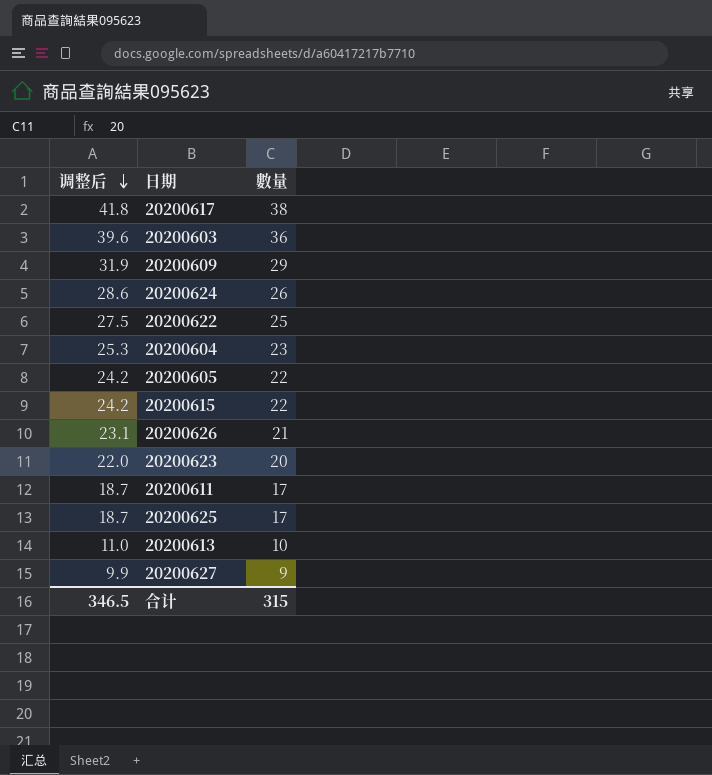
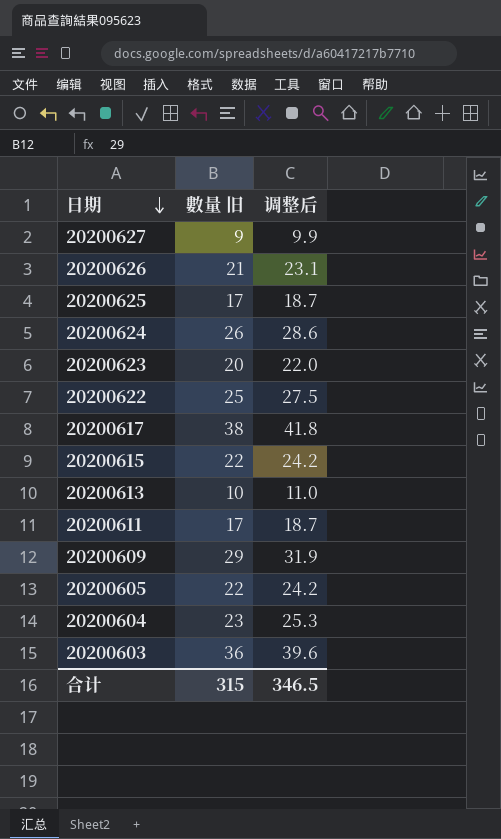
row order: 调整后 descending -> 日期 descending
column name: 數量 -> 數量 旧
column 调整后 | position: 1 -> 3

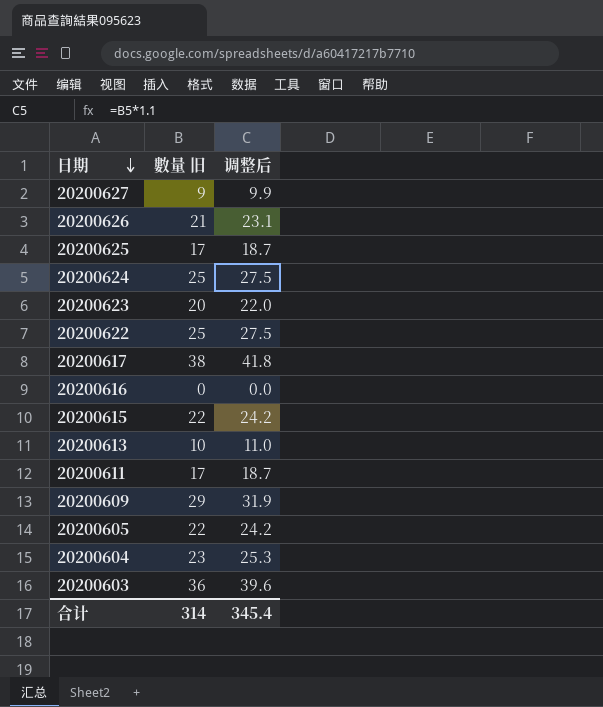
20200624 | 數量 旧: 26 -> 25
20200624 | 调整后: 28.6 -> 27.5
row 20200616: none -> 0 | 0.0
合计 | 數量 旧: 315 -> 314
合计 | 调整后: 346.5 -> 345.4

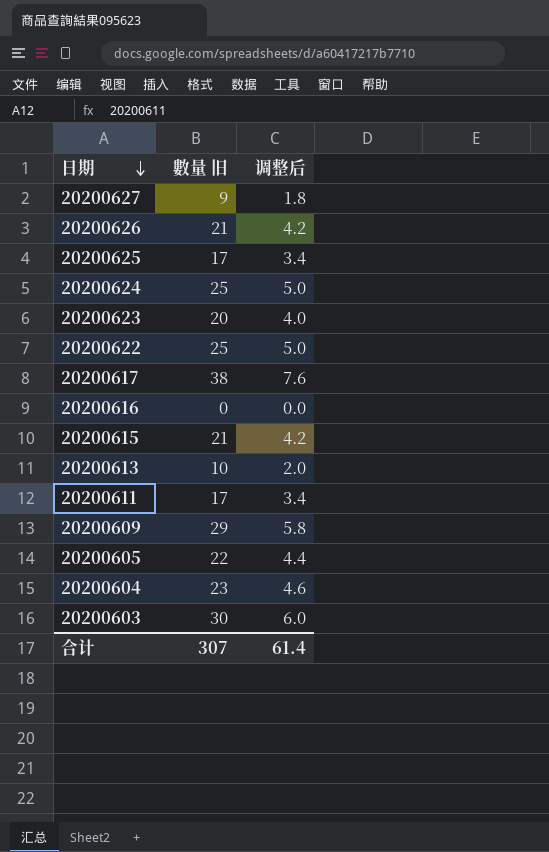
column 调整后 | formula: [數量 旧] * 1.1 -> [數量 旧] * 0.2
20200615 | 數量 旧: 22 -> 21
20200603 | 數量 旧: 36 -> 30
合计 | 數量 旧: 314 -> 307
合计 | 调整后: 345.4 -> 61.4

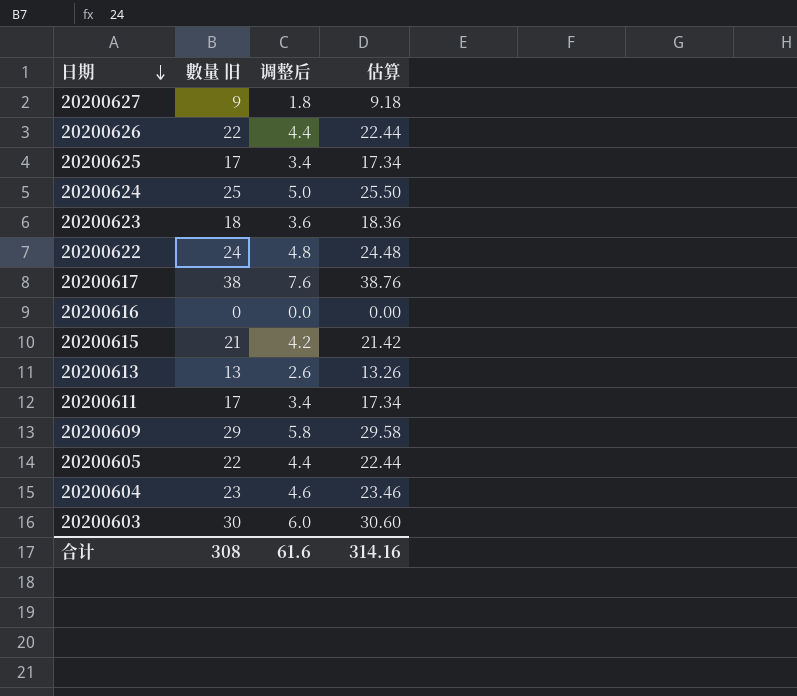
column 估算 | formula: none -> [數量 旧] * 1.02
20200626 | 數量 旧: 21 -> 22
20200626 | 调整后: 4.2 -> 4.4
20200623 | 數量 旧: 20 -> 18
20200623 | 调整后: 4.0 -> 3.6
20200622 | 數量 旧: 25 -> 24
20200622 | 调整后: 5.0 -> 4.8
20200613 | 數量 旧: 10 -> 13
20200613 | 调整后: 2.0 -> 2.6
合计 | 數量 旧: 307 -> 308
合计 | 调整后: 61.4 -> 61.6

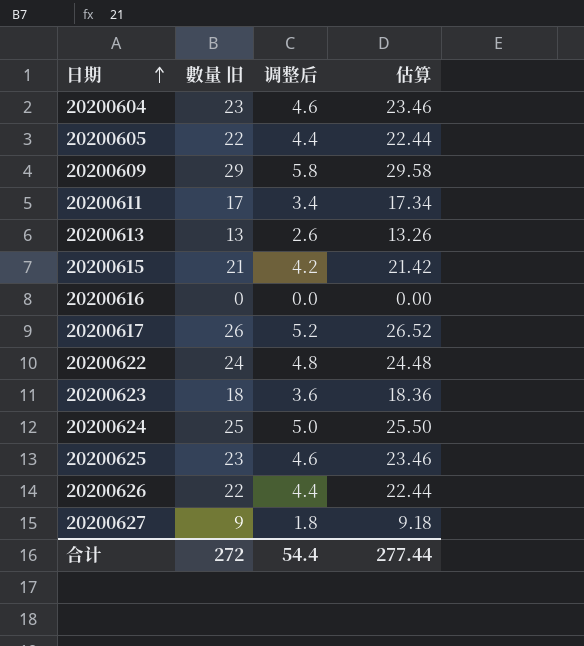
row order: 日期 descending -> 日期 ascending
row 20200603: 30 | 6.0 | 30.60 -> none
20200617 | 數量 旧: 38 -> 26
20200617 | 调整后: 7.6 -> 5.2
20200617 | 估算: 38.76 -> 26.52
20200625 | 數量 旧: 17 -> 23
20200625 | 调整后: 3.4 -> 4.6
20200625 | 估算: 17.34 -> 23.46
合计 | 數量 旧: 308 -> 272
合计 | 调整后: 61.6 -> 54.4
合计 | 估算: 314.16 -> 277.44

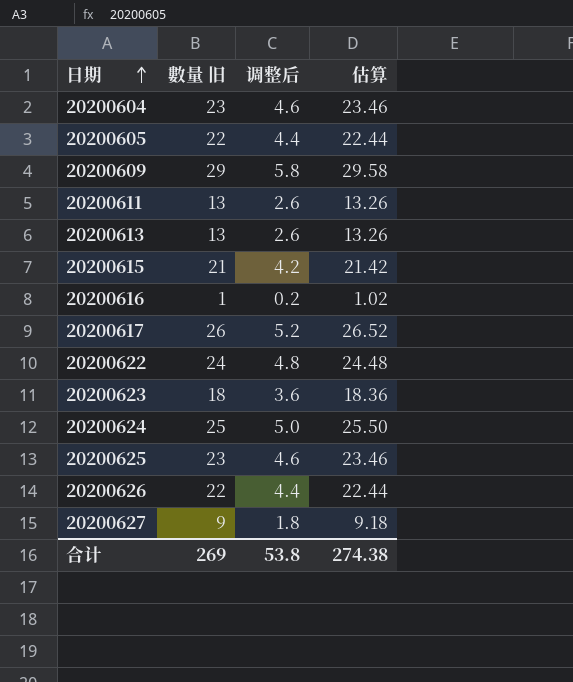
20200611 | 數量 旧: 17 -> 13
20200611 | 调整后: 3.4 -> 2.6
20200611 | 估算: 17.34 -> 13.26
20200616 | 數量 旧: 0 -> 1
20200616 | 调整后: 0.0 -> 0.2
20200616 | 估算: 0.00 -> 1.02
合计 | 數量 旧: 272 -> 269
合计 | 调整后: 54.4 -> 53.8
合计 | 估算: 277.44 -> 274.38

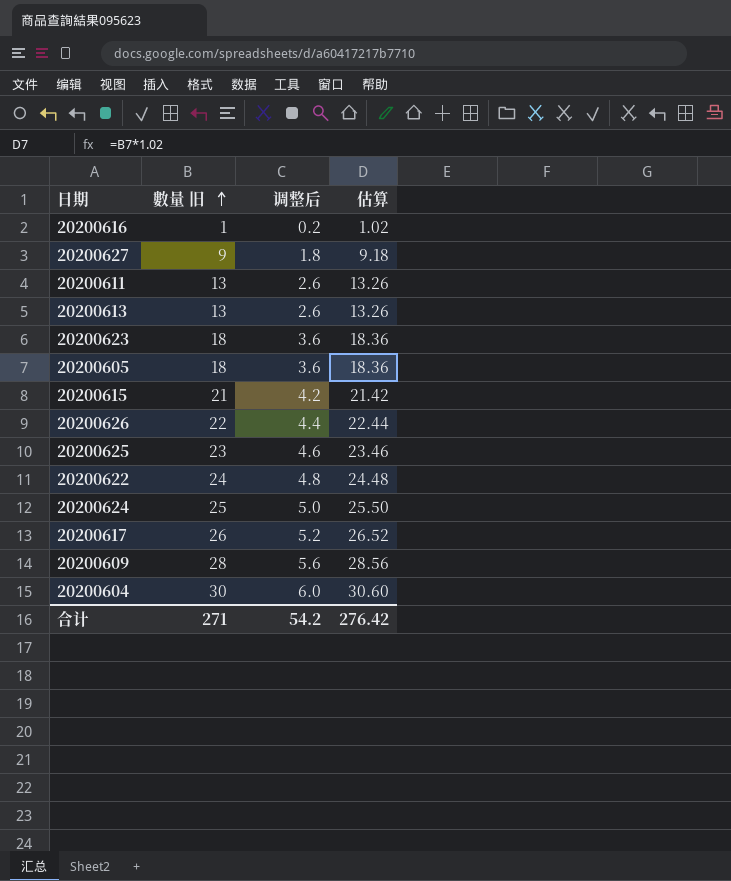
row order: 日期 ascending -> 數量 旧 ascending
20200605 | 數量 旧: 22 -> 18
20200605 | 调整后: 4.4 -> 3.6
20200605 | 估算: 22.44 -> 18.36
20200609 | 數量 旧: 29 -> 28
20200609 | 调整后: 5.8 -> 5.6
20200609 | 估算: 29.58 -> 28.56
20200604 | 數量 旧: 23 -> 30
20200604 | 调整后: 4.6 -> 6.0
20200604 | 估算: 23.46 -> 30.60
合计 | 數量 旧: 269 -> 271
合计 | 调整后: 53.8 -> 54.2
合计 | 估算: 274.38 -> 276.42

